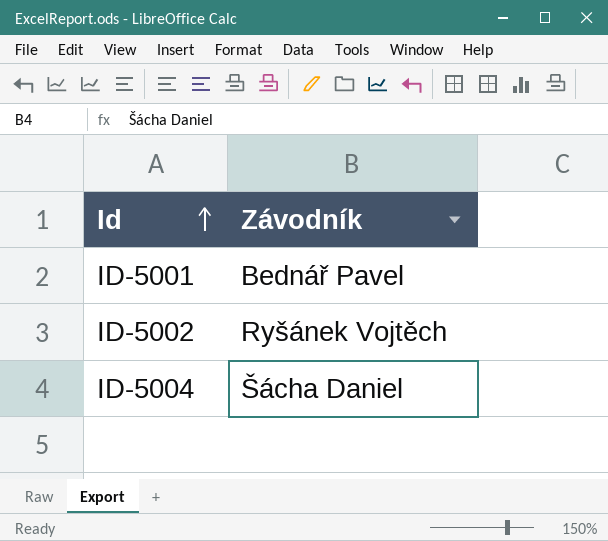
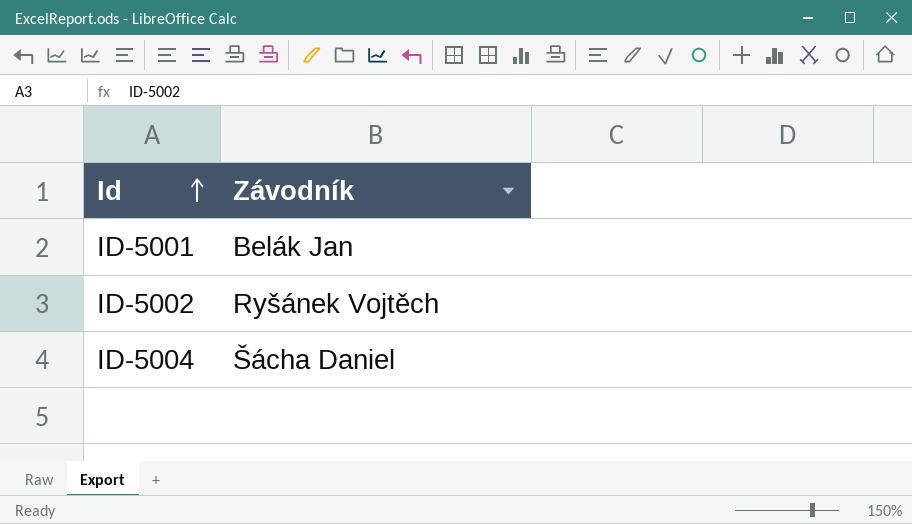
ID-5001 | Závodník: Bednář Pavel -> Belák Jan

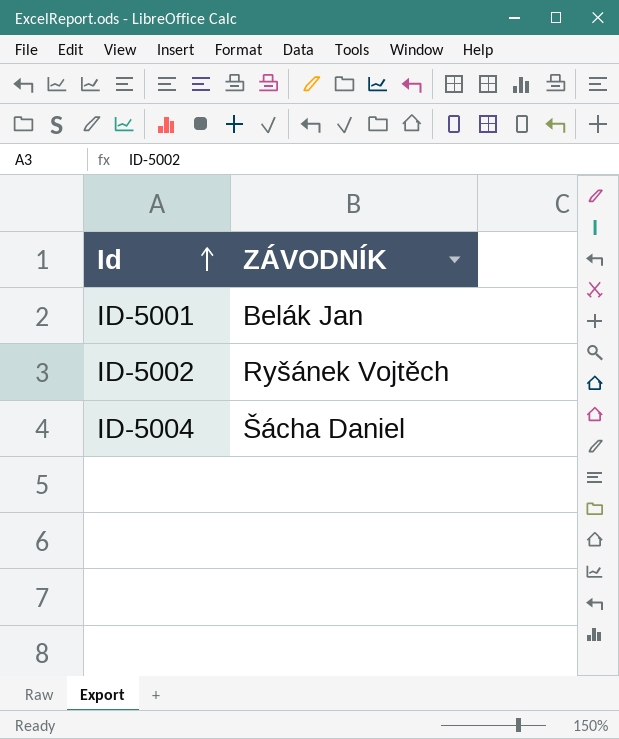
column name: Závodník -> ZÁVODNÍK

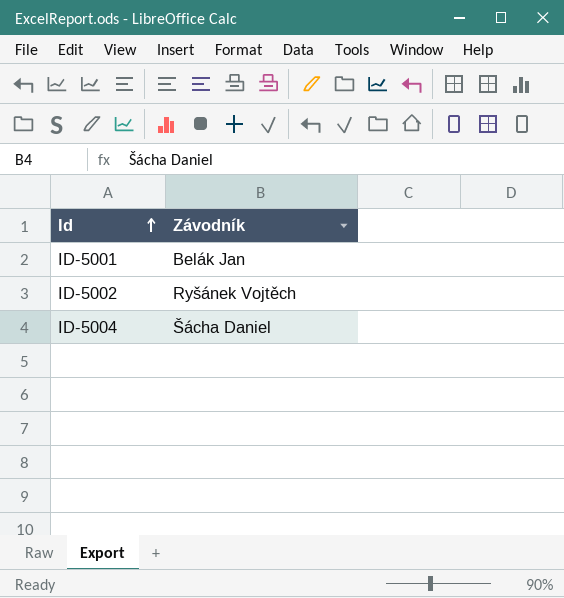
column name: ZÁVODNÍK -> Závodník

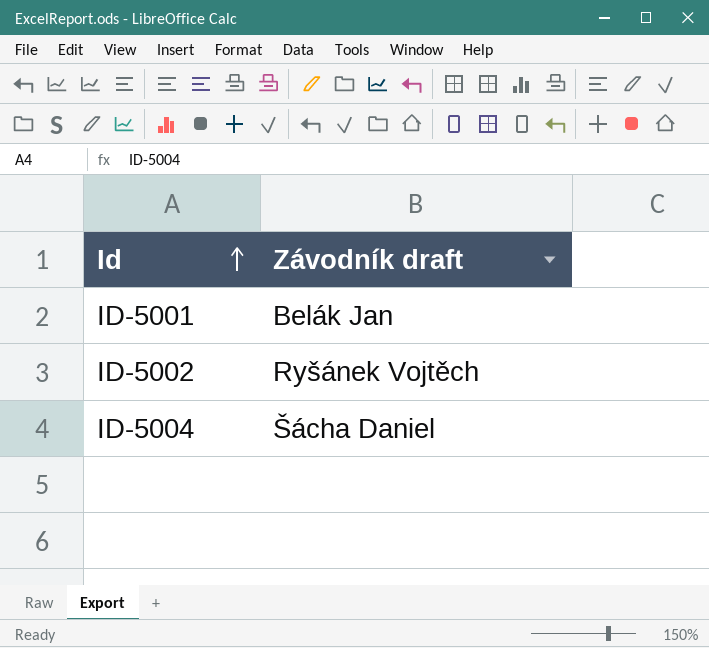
column name: Závodník -> Závodník draft

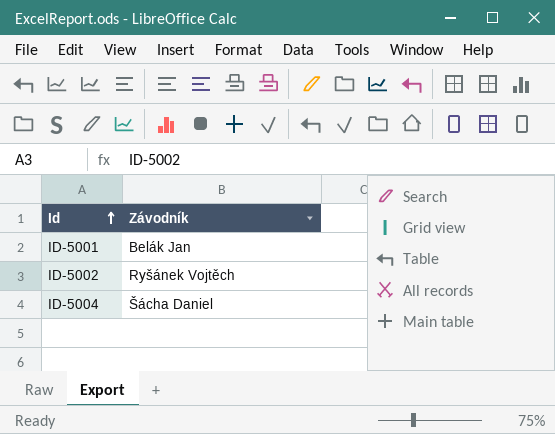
column name: Závodník draft -> Závodník

